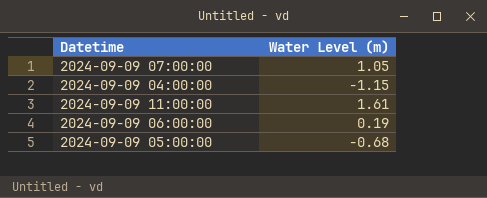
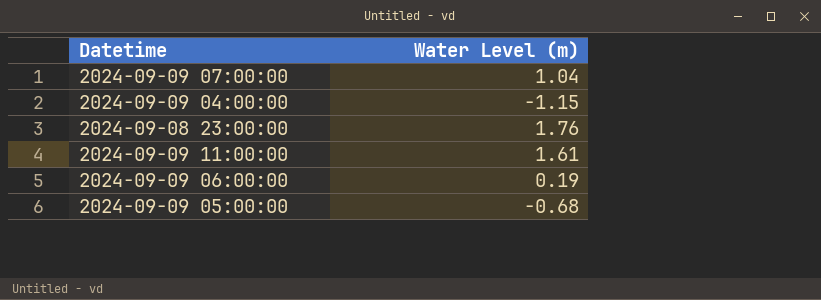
2024-09-09 07:00:00 | Water Level (m): 1.05 -> 1.04
row 2024-09-08 23:00:00: none -> 1.76

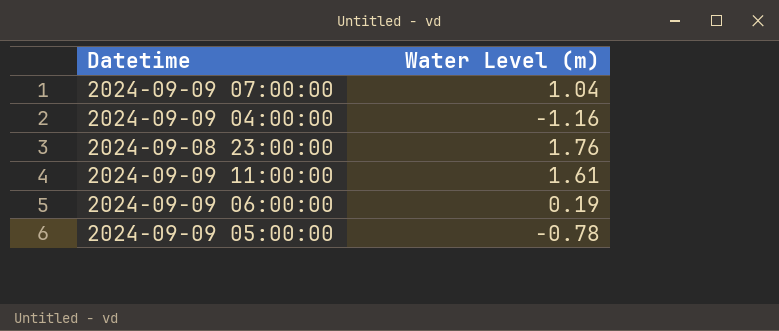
2024-09-09 04:00:00 | Water Level (m): -1.15 -> -1.16
2024-09-09 05:00:00 | Water Level (m): -0.68 -> -0.78

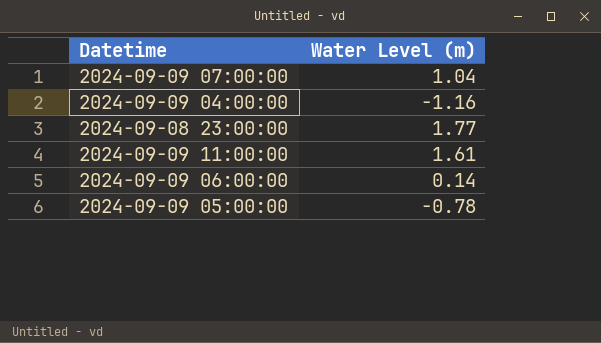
2024-09-08 23:00:00 | Water Level (m): 1.76 -> 1.77
2024-09-09 06:00:00 | Water Level (m): 0.19 -> 0.14

